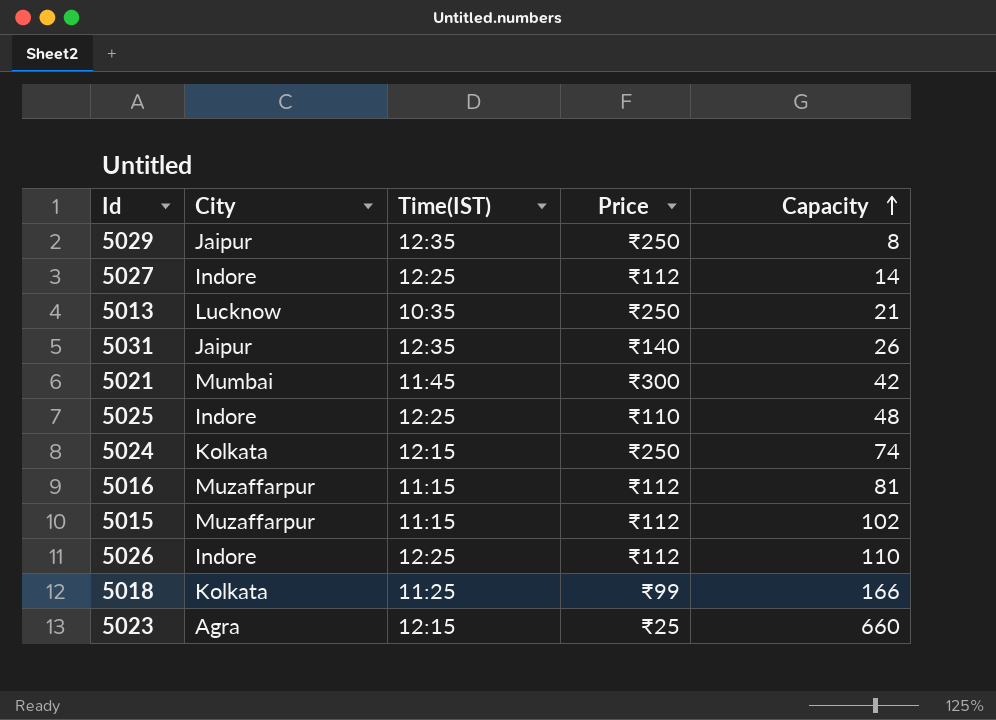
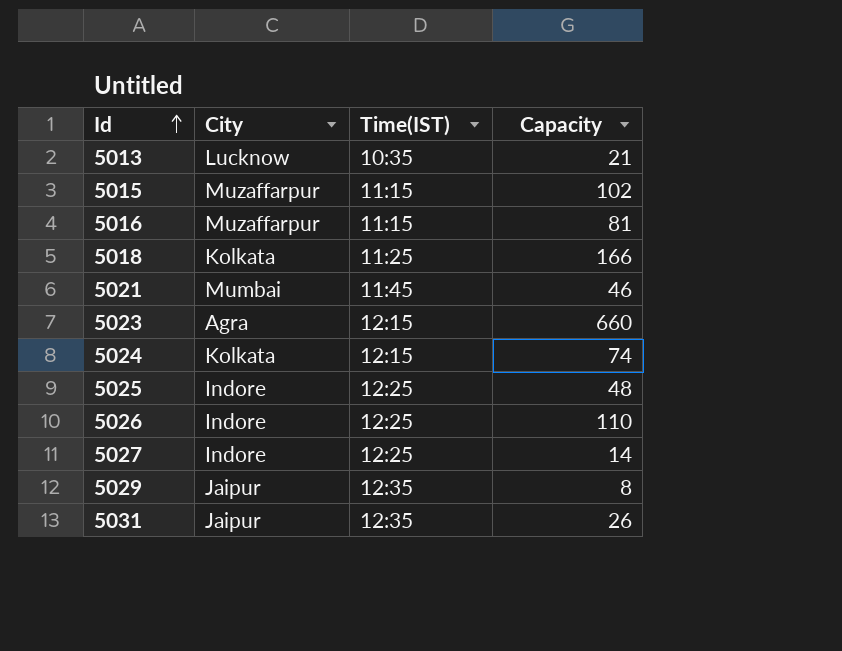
row order: Capacity ascending -> Id ascending
column Price | position: 4 -> none
5021 | Capacity: 42 -> 46

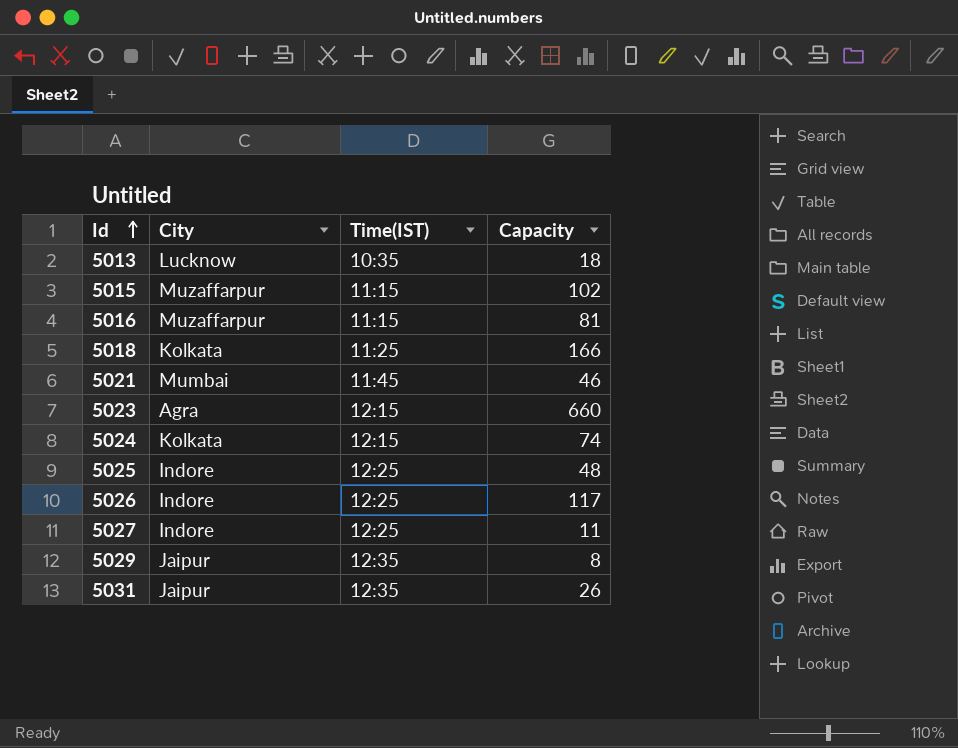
5013 | Capacity: 21 -> 18
5026 | Capacity: 110 -> 117
5027 | Capacity: 14 -> 11

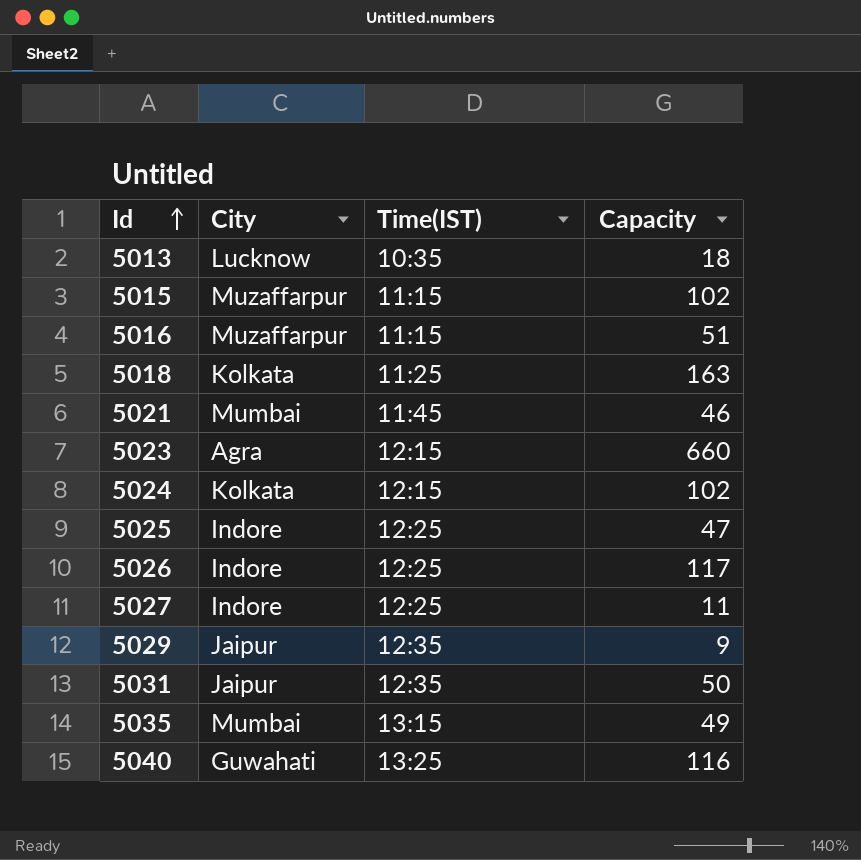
5016 | Capacity: 81 -> 51
5018 | Capacity: 166 -> 163
5024 | Capacity: 74 -> 102
5025 | Capacity: 48 -> 47
5029 | Capacity: 8 -> 9
5031 | Capacity: 26 -> 50
row 5035: none -> Mumbai | 13:15 | 49
row 5040: none -> Guwahati | 13:25 | 116

